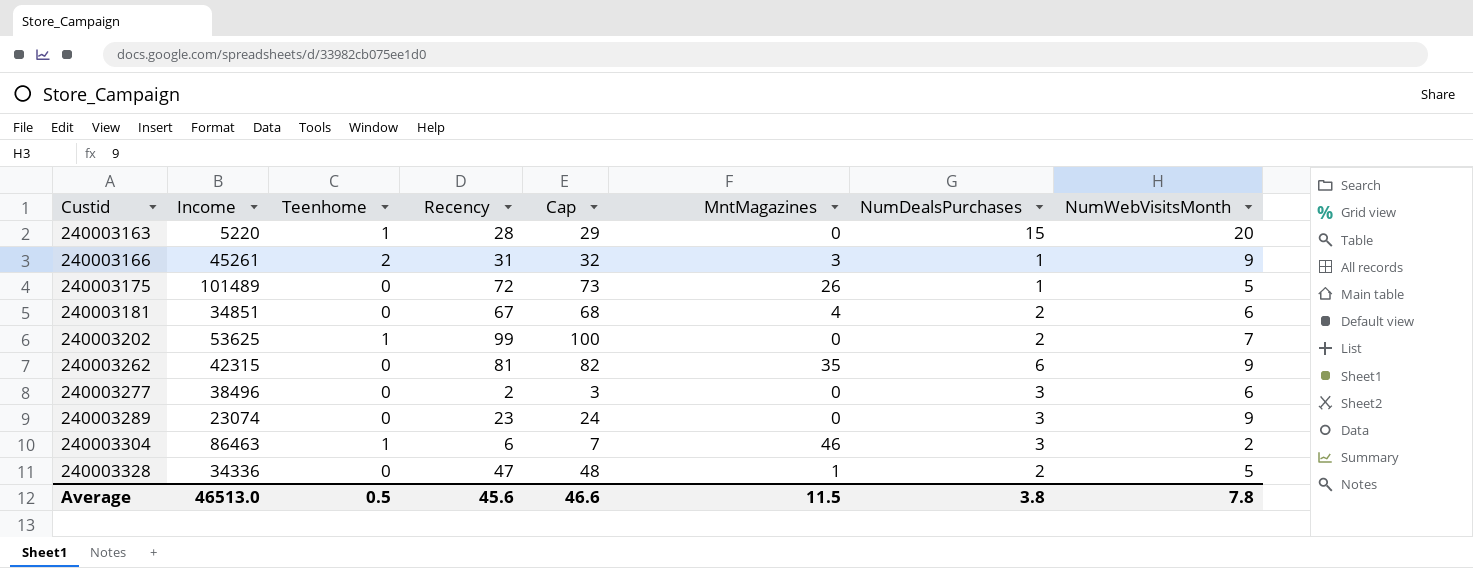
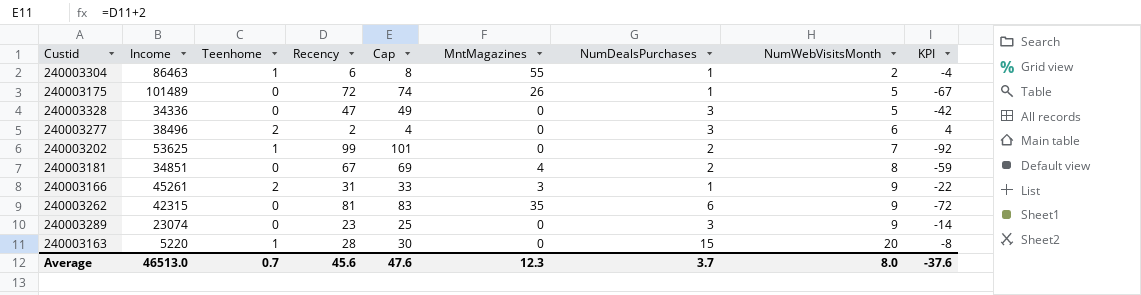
row order: Custid ascending -> NumWebVisitsMonth ascending
column Cap | formula: [Recency] + 1 -> [Recency] + 2
column KPI | formula: none -> [NumWebVisitsMonth] - [Recency]
240003304 | MntMagazines: 46 -> 55
240003304 | NumDealsPurchases: 3 -> 1
240003328 | MntMagazines: 1 -> 0
240003328 | NumDealsPurchases: 2 -> 3
240003277 | Teenhome: 0 -> 2
240003181 | NumWebVisitsMonth: 6 -> 8
Average | Teenhome: 0.5 -> 0.7
Average | Cap: 46.6 -> 47.6
Average | MntMagazines: 11.5 -> 12.3
Average | NumDealsPurchases: 3.8 -> 3.7
Average | NumWebVisitsMonth: 7.8 -> 8.0

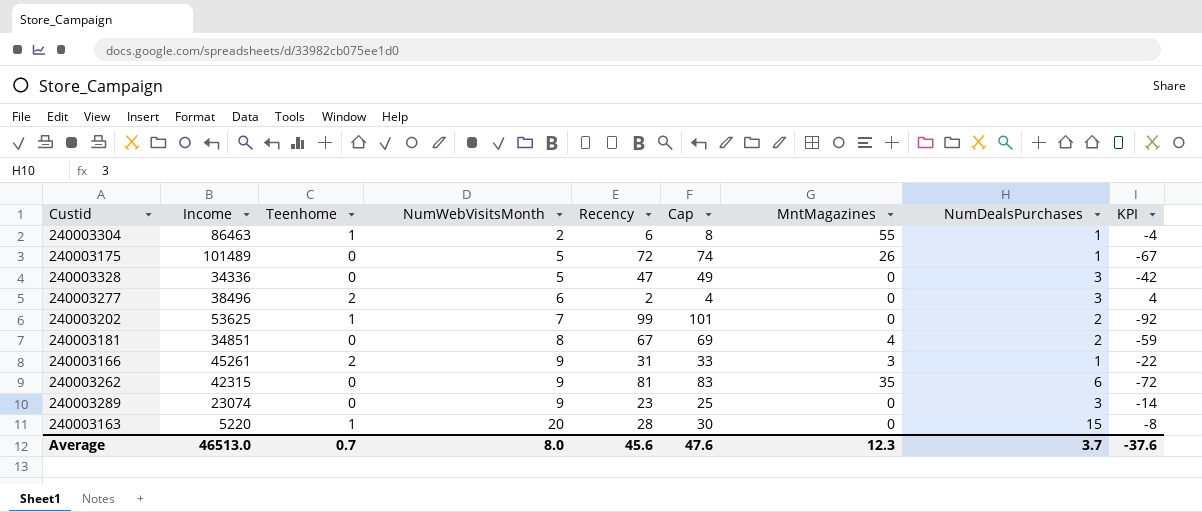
column NumWebVisitsMonth | position: 8 -> 4

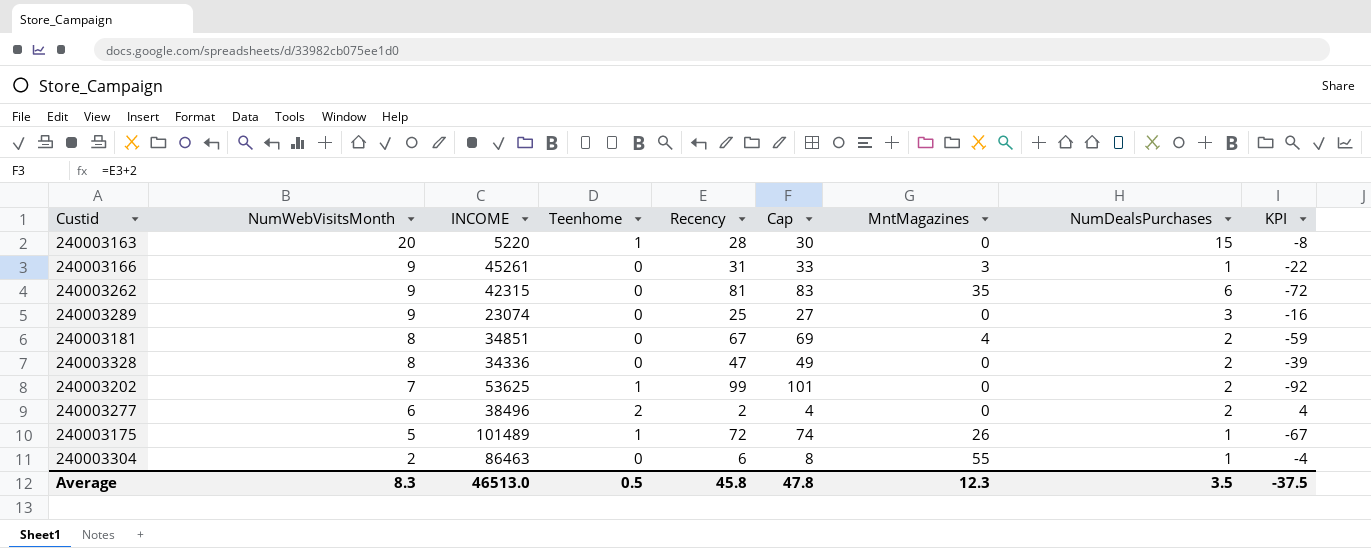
row order: NumWebVisitsMonth ascending -> NumWebVisitsMonth descending
column NumWebVisitsMonth | position: 4 -> 2
column name: Income -> INCOME
240003166 | Teenhome: 2 -> 0
240003289 | Recency: 23 -> 25
240003289 | Cap: 25 -> 27
240003289 | KPI: -14 -> -16
240003328 | NumWebVisitsMonth: 5 -> 8
240003328 | NumDealsPurchases: 3 -> 2
240003328 | KPI: -42 -> -39
240003277 | NumDealsPurchases: 3 -> 2
240003175 | Teenhome: 0 -> 1
240003304 | Teenhome: 1 -> 0
Average | NumWebVisitsMonth: 8.0 -> 8.3
Average | Teenhome: 0.7 -> 0.5
Average | Recency: 45.6 -> 45.8
Average | Cap: 47.6 -> 47.8
Average | NumDealsPurchases: 3.7 -> 3.5
Average | KPI: -37.6 -> -37.5

